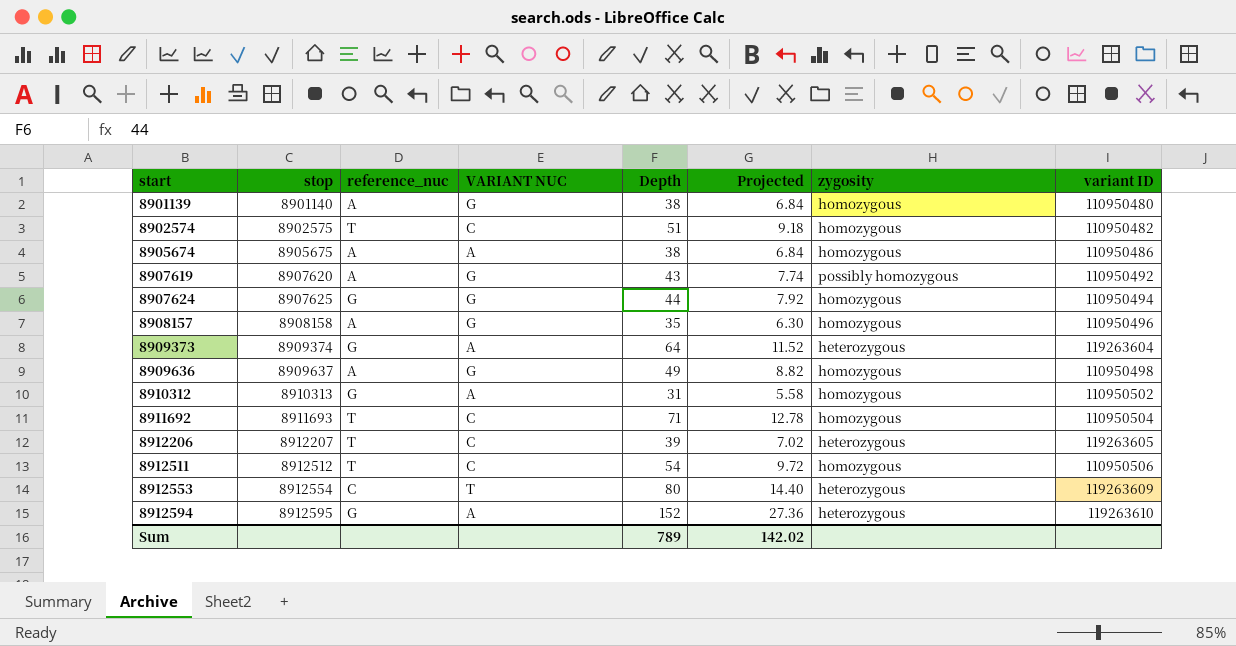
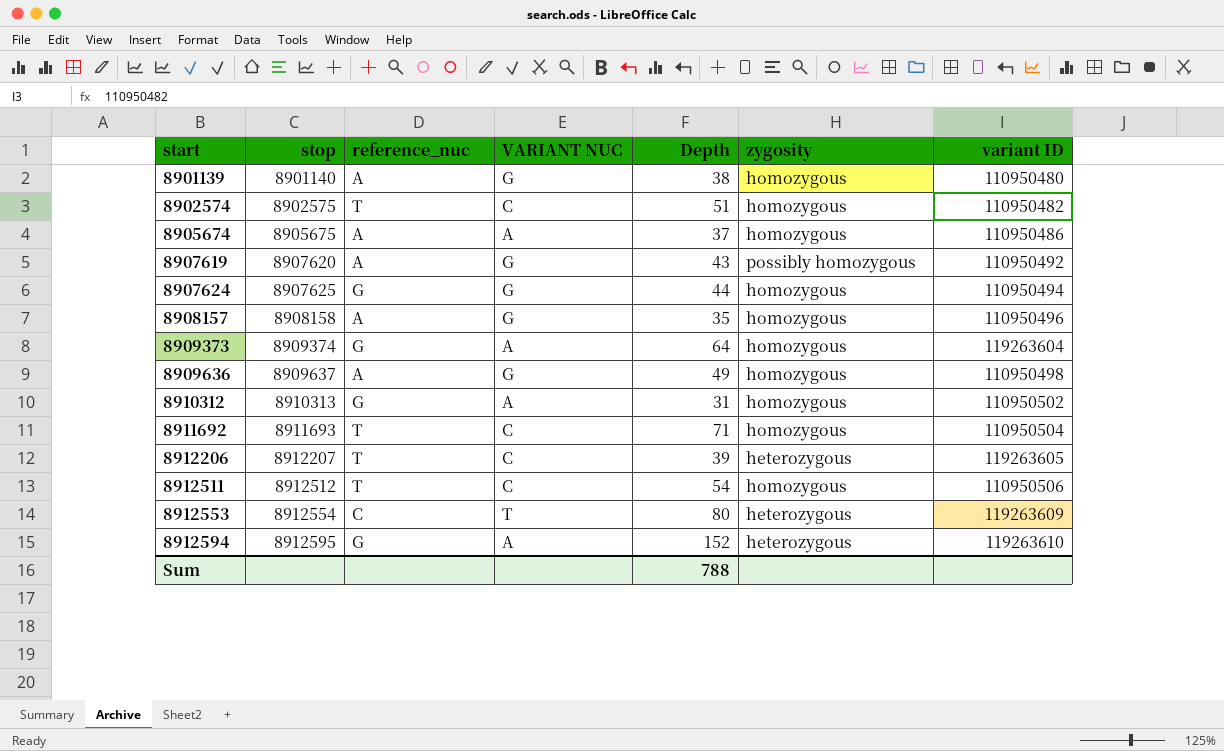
column Projected | formula: [Depth] * 0.18 -> none
8905674 | Depth: 38 -> 37
8909373 | zygosity: heterozygous -> homozygous
Sum | Depth: 789 -> 788

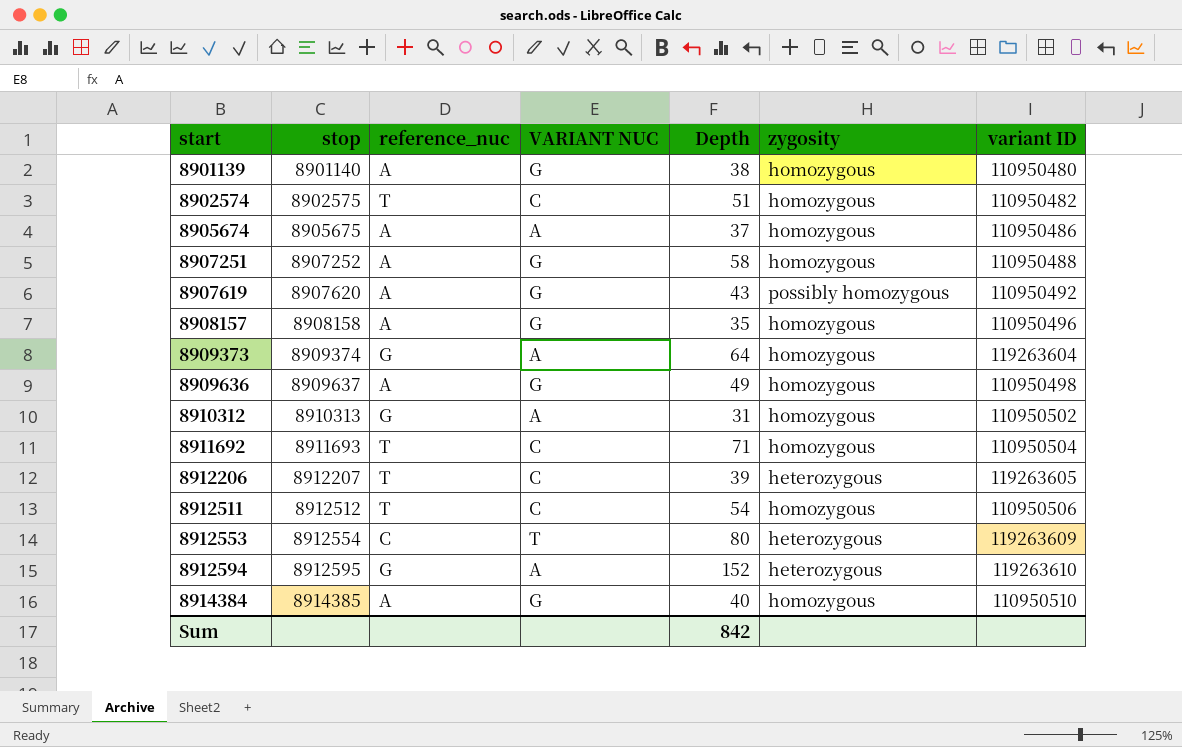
row 8907624: 8907625 | G | G | 44 | homozygous | 110950494 -> none
row 8907251: none -> 8907252 | A | G | 58 | homozygous | 110950488
row 8914384: none -> 8914385 | A | G | 40 | homozygous | 110950510
Sum | Depth: 788 -> 842

